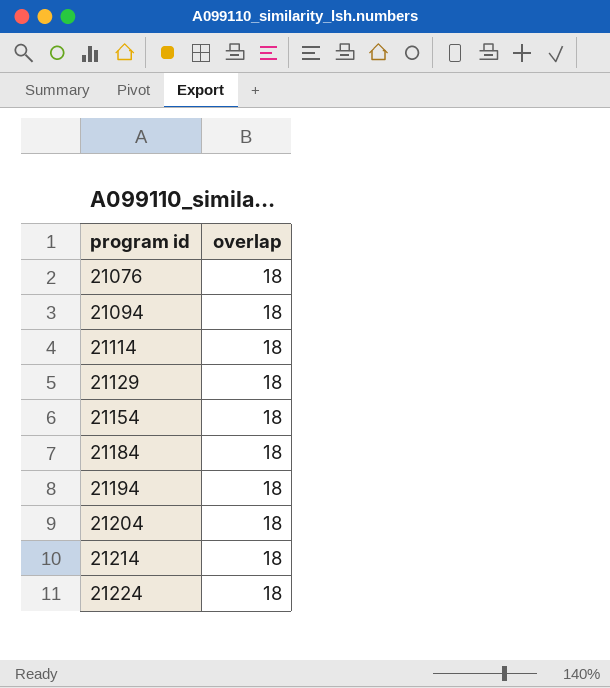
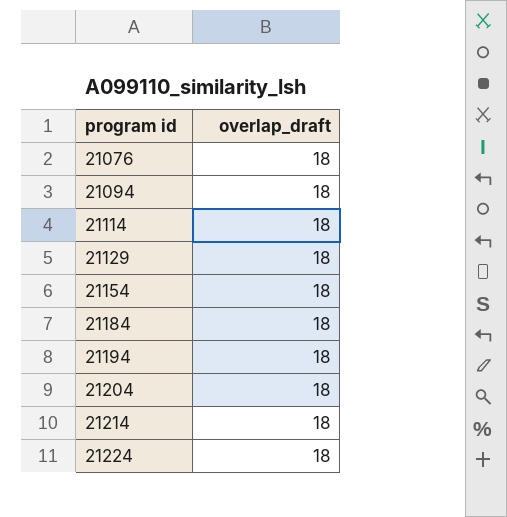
column name: overlap -> overlap_draft

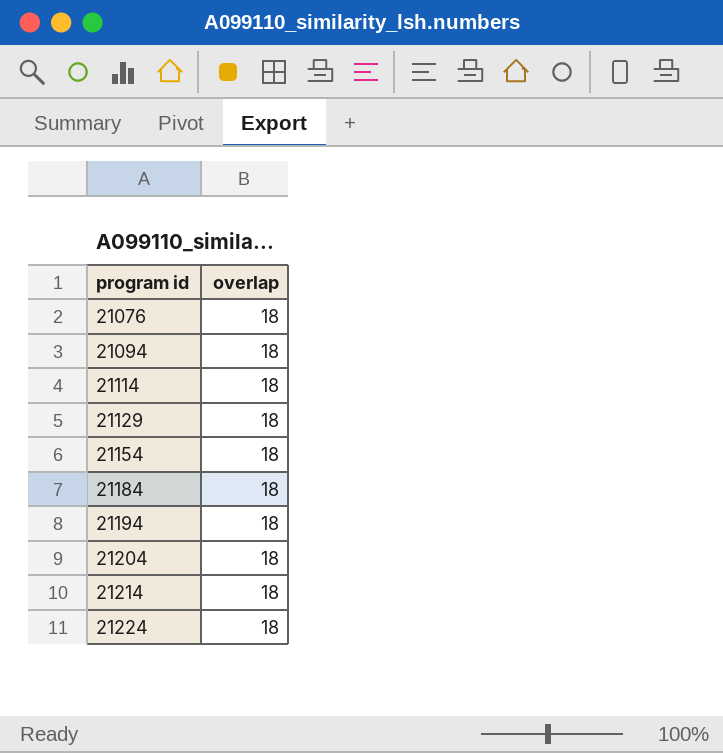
column name: overlap_draft -> overlap

